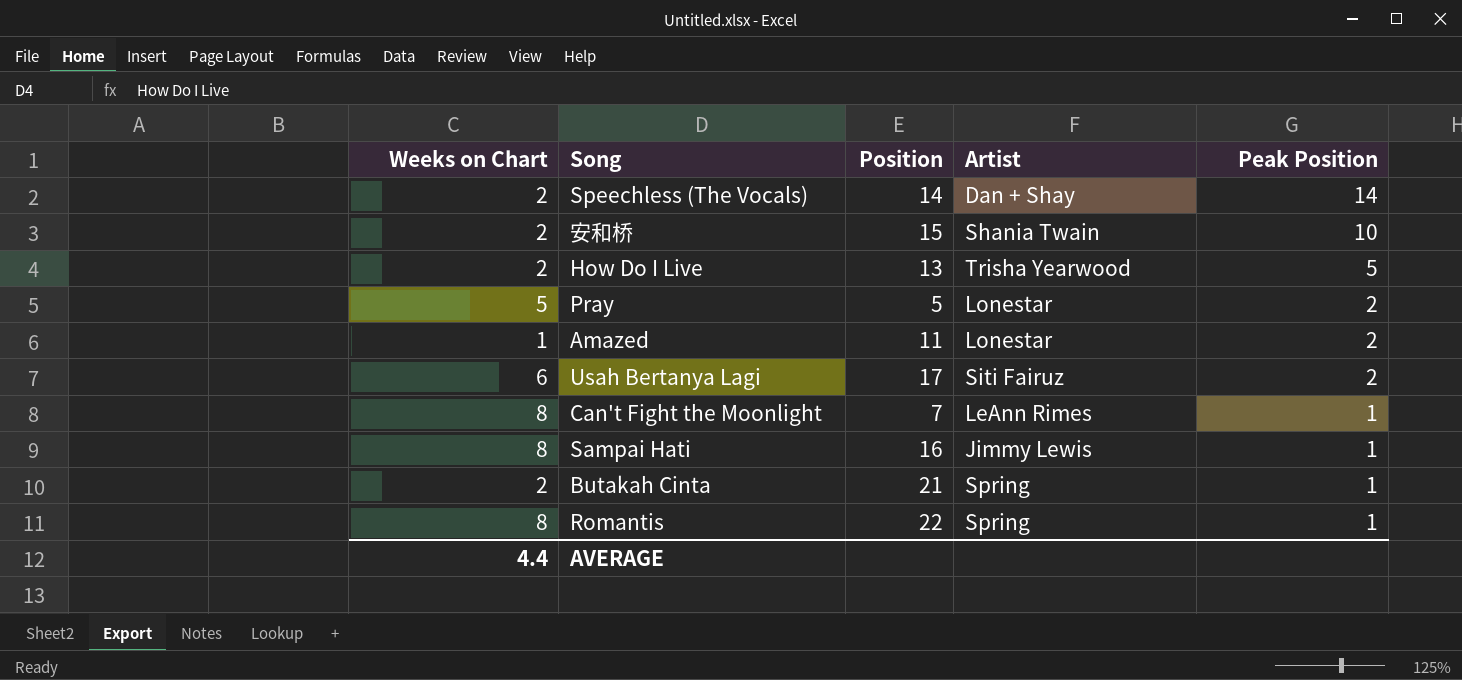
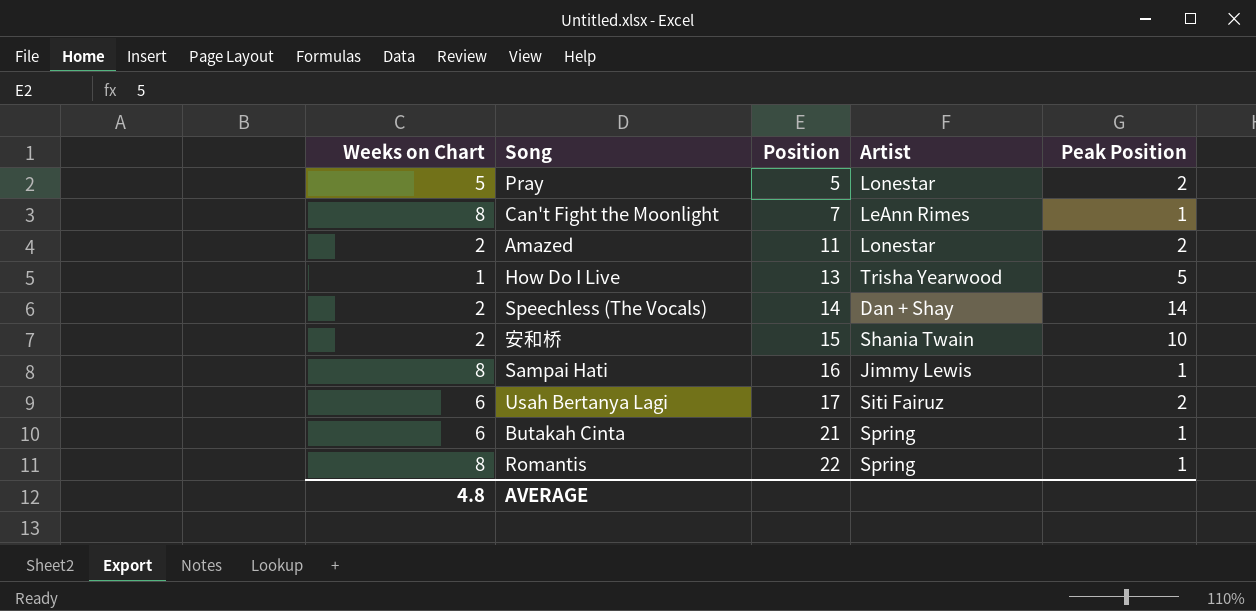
row order: Peak Position descending -> Position ascending
Amazed | Weeks on Chart: 1 -> 2
How Do I Live | Weeks on Chart: 2 -> 1
Butakah Cinta | Weeks on Chart: 2 -> 6
AVERAGE | Weeks on Chart: 4.4 -> 4.8

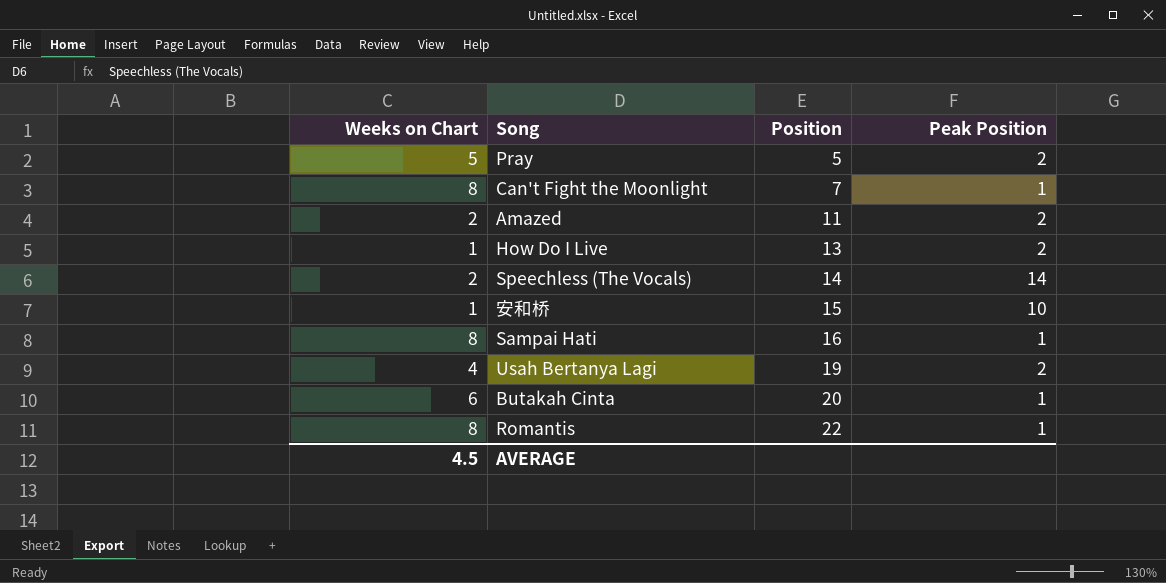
column Artist | position: 4 -> none
How Do I Live | Peak Position: 5 -> 2
安和桥 | Weeks on Chart: 2 -> 1
Usah Bertanya Lagi | Weeks on Chart: 6 -> 4
Usah Bertanya Lagi | Position: 17 -> 19
Butakah Cinta | Position: 21 -> 20
AVERAGE | Weeks on Chart: 4.8 -> 4.5

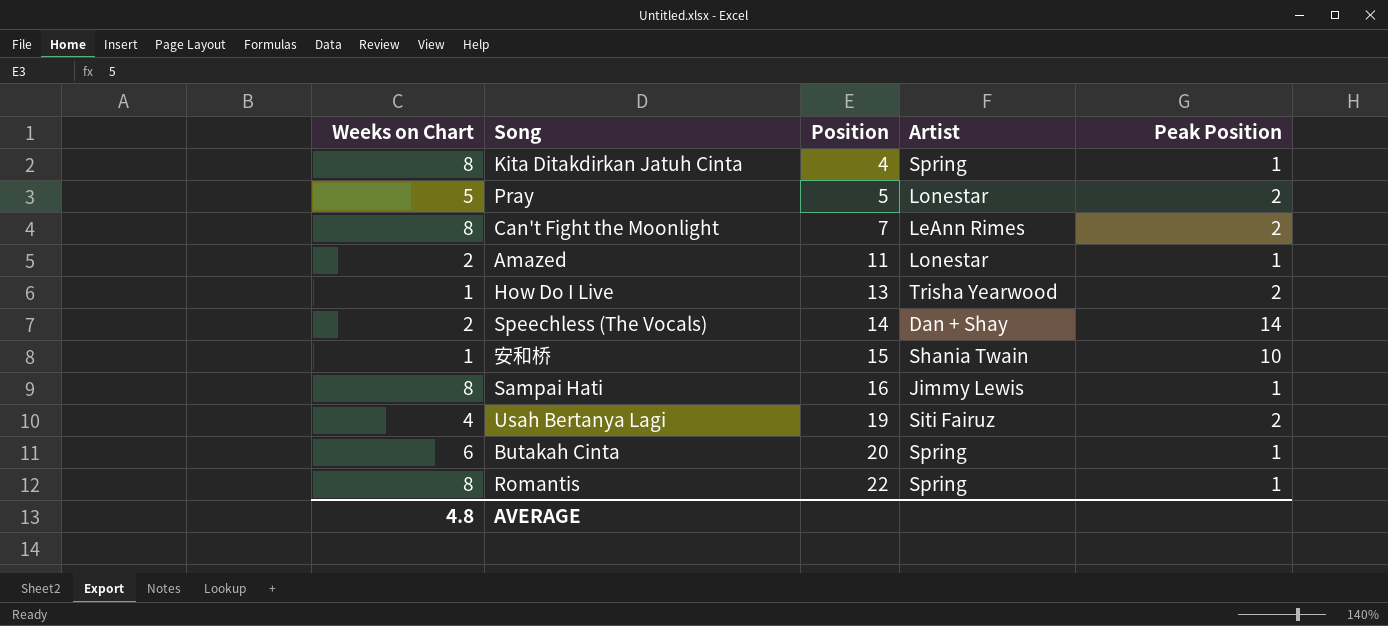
column Artist | position: none -> 4
row Kita Ditakdirkan Jatuh Cinta: none -> 8 | 4 | Spring | 1
Can't Fight the Moonlight | Peak Position: 1 -> 2
Amazed | Peak Position: 2 -> 1
AVERAGE | Weeks on Chart: 4.5 -> 4.8

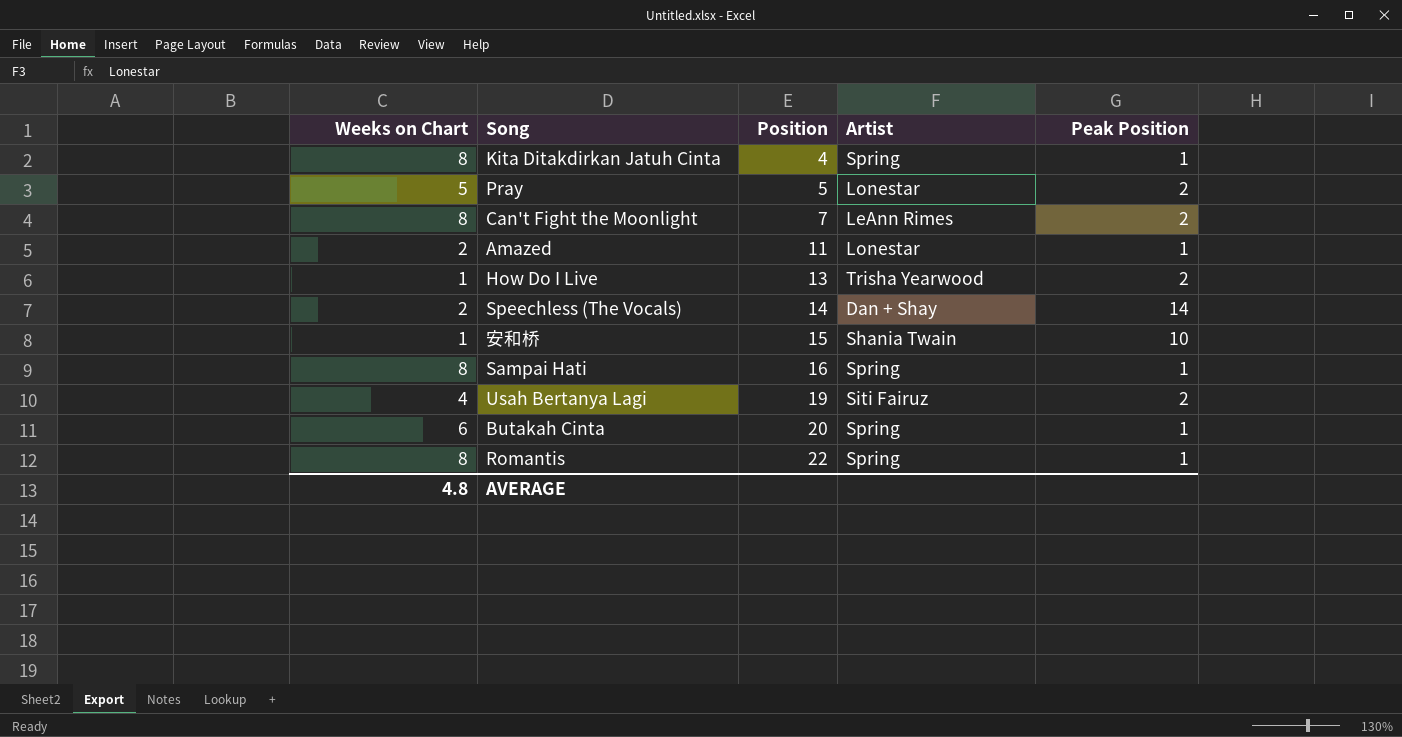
Sampai Hati | Artist: Jimmy Lewis -> Spring

